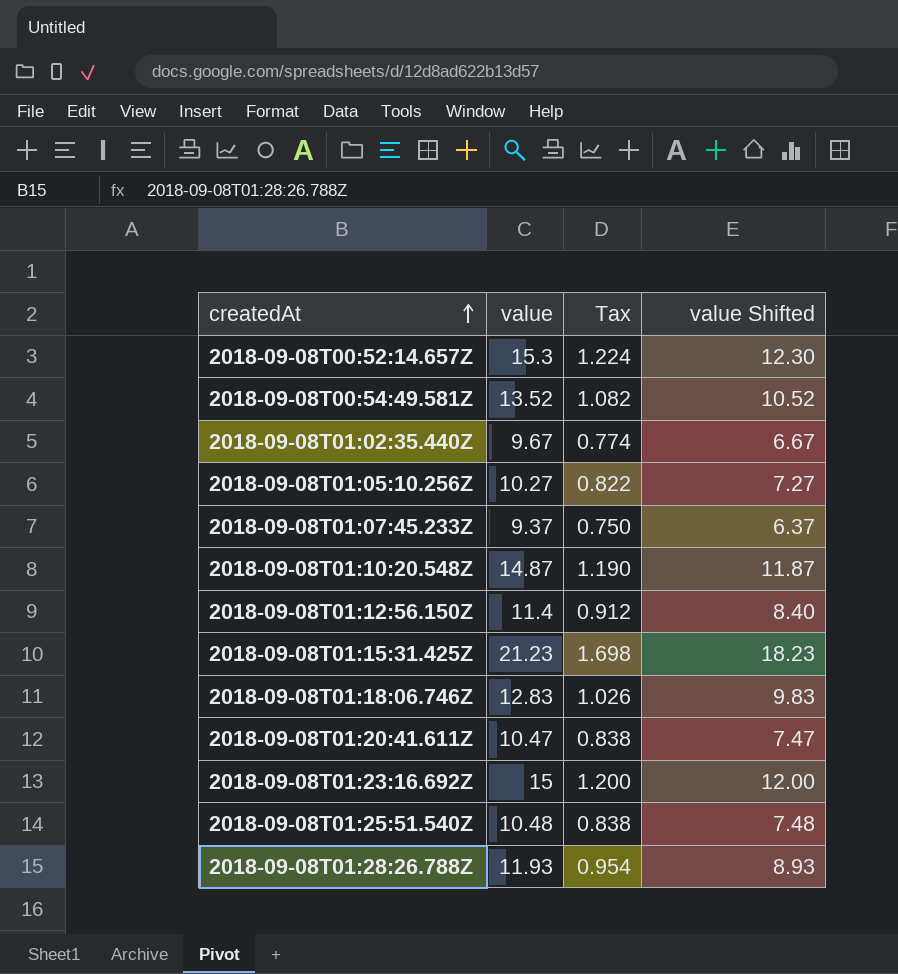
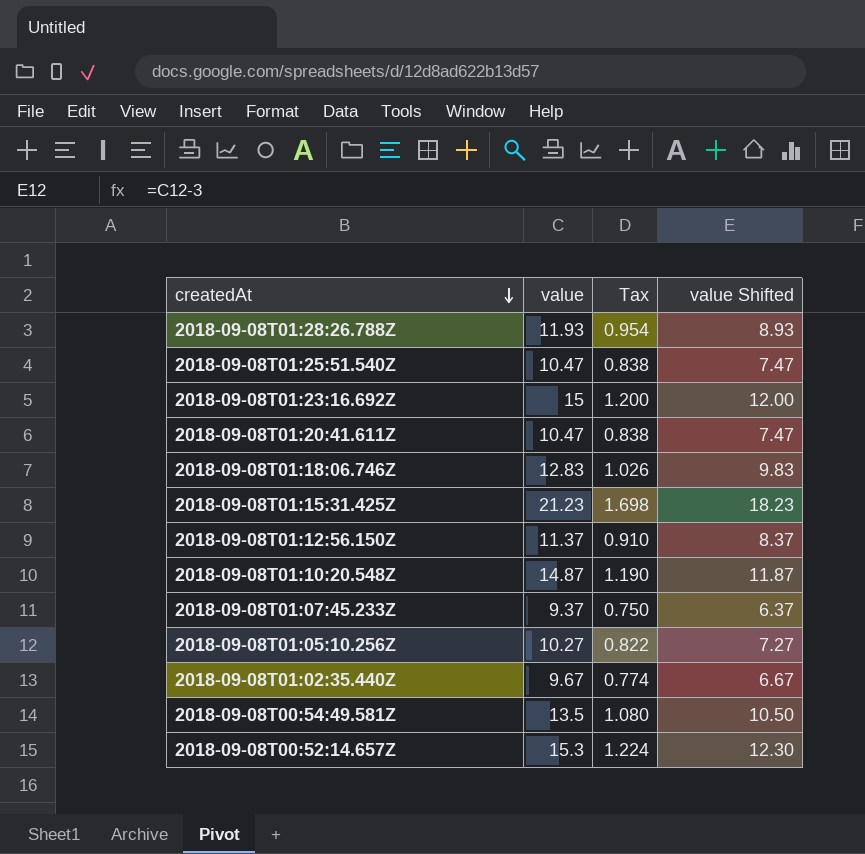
row order: createdAt ascending -> createdAt descending
2018-09-08T01:25:51.540Z | value: 10.48 -> 10.47
2018-09-08T01:25:51.540Z | value Shifted: 7.48 -> 7.47
2018-09-08T01:12:56.150Z | value: 11.4 -> 11.37
2018-09-08T01:12:56.150Z | Tax: 0.912 -> 0.910
2018-09-08T01:12:56.150Z | value Shifted: 8.40 -> 8.37
2018-09-08T00:54:49.581Z | value: 13.52 -> 13.5
2018-09-08T00:54:49.581Z | Tax: 1.082 -> 1.080
2018-09-08T00:54:49.581Z | value Shifted: 10.52 -> 10.50

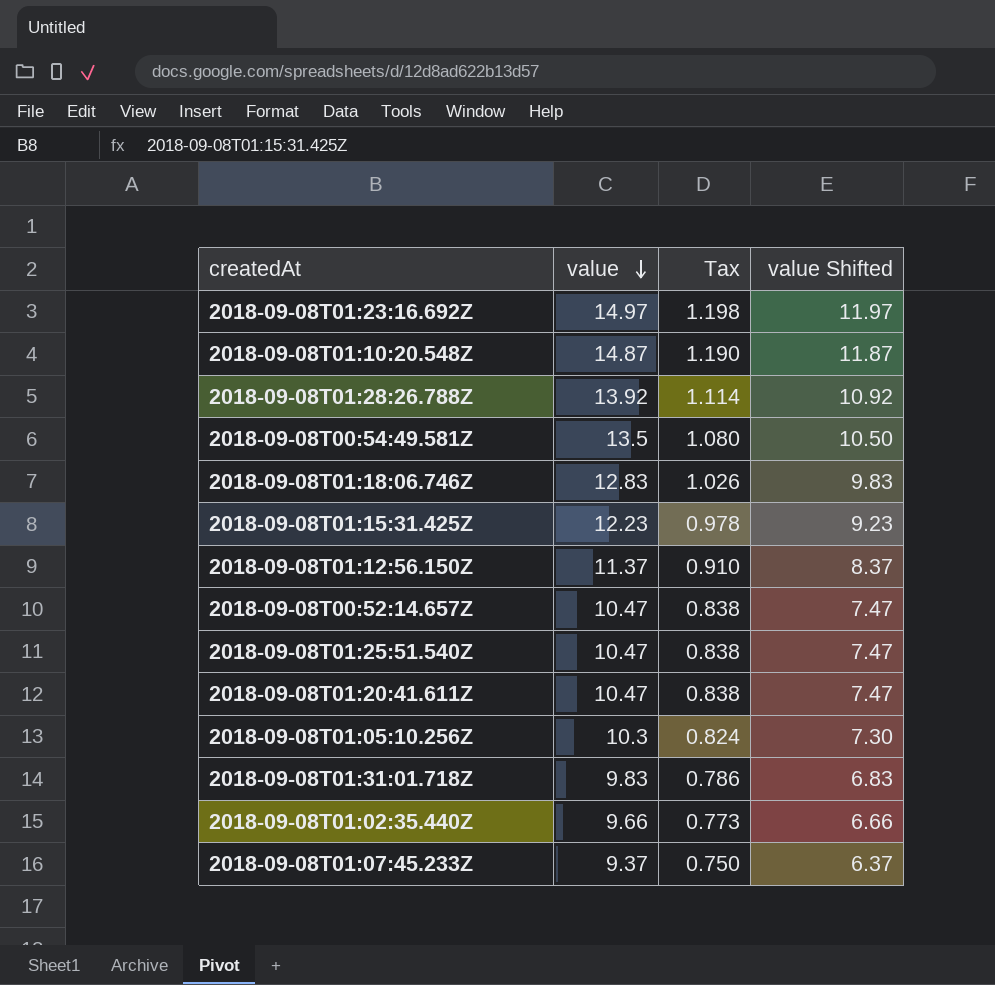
row order: createdAt descending -> value descending
2018-09-08T01:23:16.692Z | value: 15 -> 14.97
2018-09-08T01:23:16.692Z | Tax: 1.200 -> 1.198
2018-09-08T01:23:16.692Z | value Shifted: 12.00 -> 11.97
2018-09-08T01:28:26.788Z | value: 11.93 -> 13.92
2018-09-08T01:28:26.788Z | Tax: 0.954 -> 1.114
2018-09-08T01:28:26.788Z | value Shifted: 8.93 -> 10.92
2018-09-08T01:15:31.425Z | value: 21.23 -> 12.23
2018-09-08T01:15:31.425Z | Tax: 1.698 -> 0.978
2018-09-08T01:15:31.425Z | value Shifted: 18.23 -> 9.23
2018-09-08T00:52:14.657Z | value: 15.3 -> 10.47
2018-09-08T00:52:14.657Z | Tax: 1.224 -> 0.838
2018-09-08T00:52:14.657Z | value Shifted: 12.30 -> 7.47
2018-09-08T01:05:10.256Z | value: 10.27 -> 10.3
2018-09-08T01:05:10.256Z | Tax: 0.822 -> 0.824
2018-09-08T01:05:10.256Z | value Shifted: 7.27 -> 7.30
row 2018-09-08T01:31:01.718Z: none -> 9.83 | 0.786 | 6.83
2018-09-08T01:02:35.440Z | value: 9.67 -> 9.66
2018-09-08T01:02:35.440Z | Tax: 0.774 -> 0.773
2018-09-08T01:02:35.440Z | value Shifted: 6.67 -> 6.66

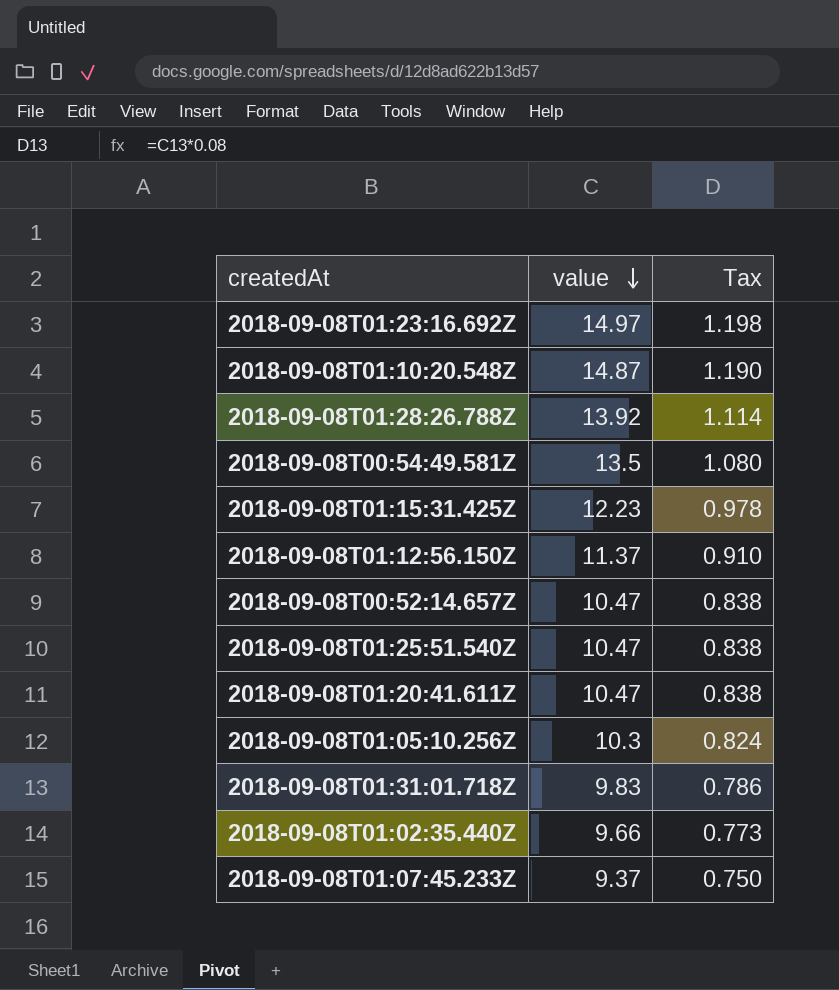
column value Shifted | formula: [value] - 3 -> none
row 2018-09-08T01:18:06.746Z: 12.83 | 1.026 | 9.83 -> none

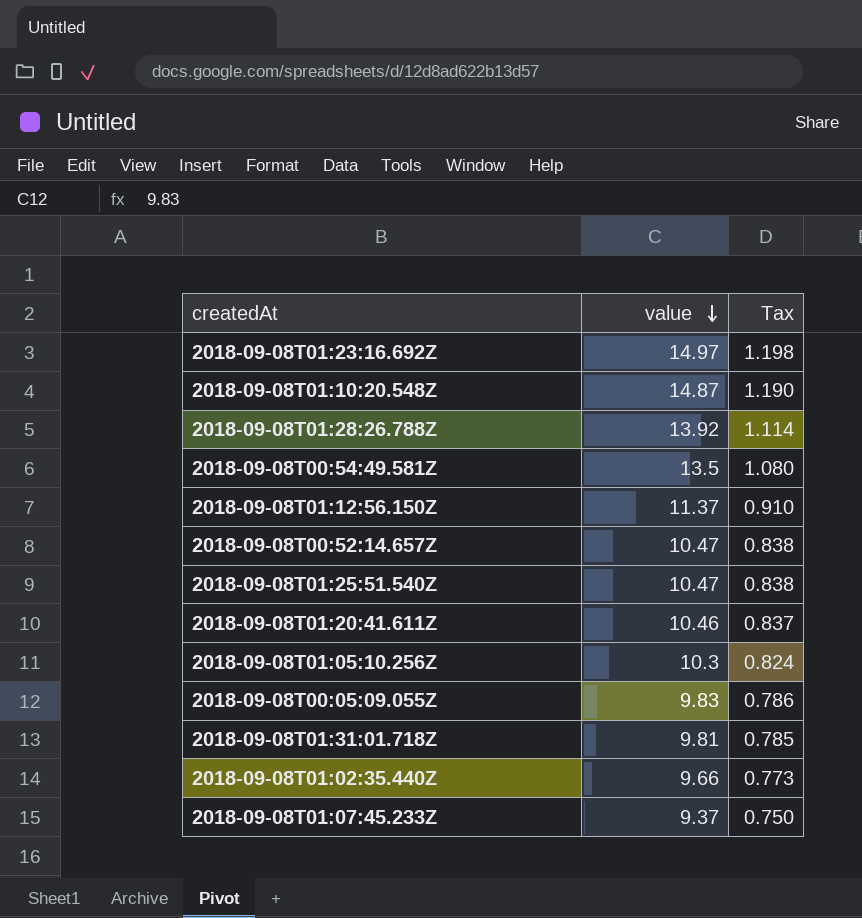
row 2018-09-08T01:15:31.425Z: 12.23 | 0.978 -> none
2018-09-08T01:20:41.611Z | value: 10.47 -> 10.46
2018-09-08T01:20:41.611Z | Tax: 0.838 -> 0.837
row 2018-09-08T00:05:09.055Z: none -> 9.83 | 0.786
2018-09-08T01:31:01.718Z | value: 9.83 -> 9.81
2018-09-08T01:31:01.718Z | Tax: 0.786 -> 0.785

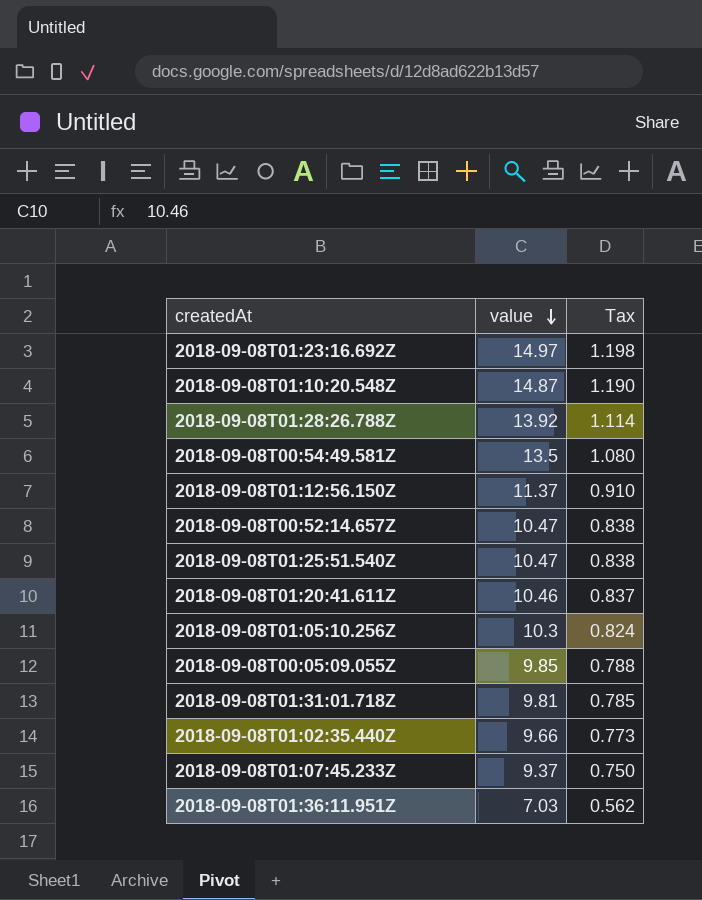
2018-09-08T00:05:09.055Z | value: 9.83 -> 9.85
2018-09-08T00:05:09.055Z | Tax: 0.786 -> 0.788
row 2018-09-08T01:36:11.951Z: none -> 7.03 | 0.562

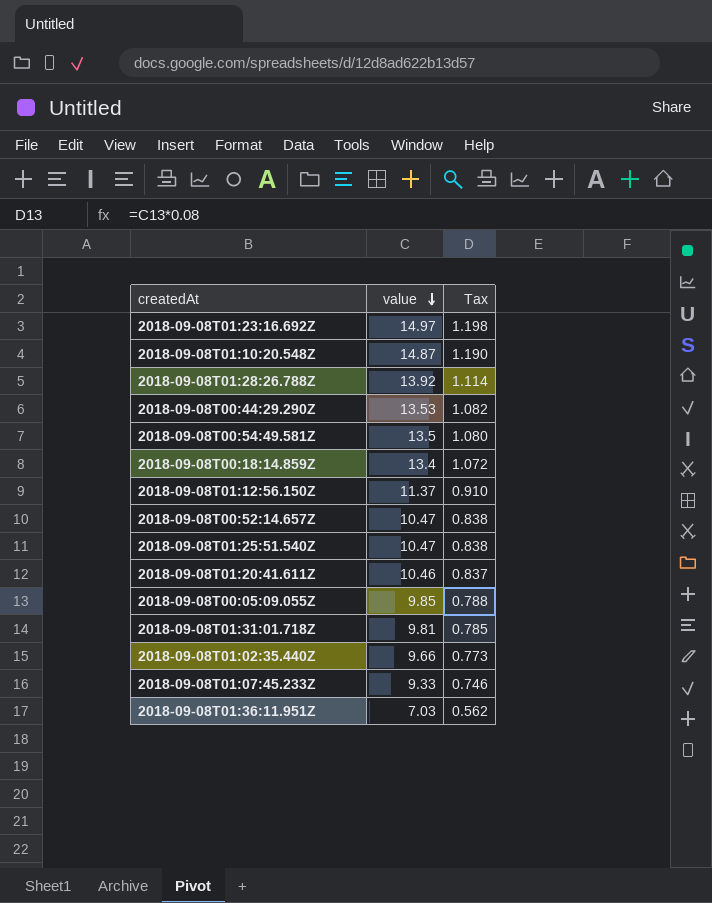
row 2018-09-08T01:05:10.256Z: 10.3 | 0.824 -> none
row 2018-09-08T00:44:29.290Z: none -> 13.53 | 1.082
row 2018-09-08T00:18:14.859Z: none -> 13.4 | 1.072
2018-09-08T01:07:45.233Z | value: 9.37 -> 9.33
2018-09-08T01:07:45.233Z | Tax: 0.750 -> 0.746

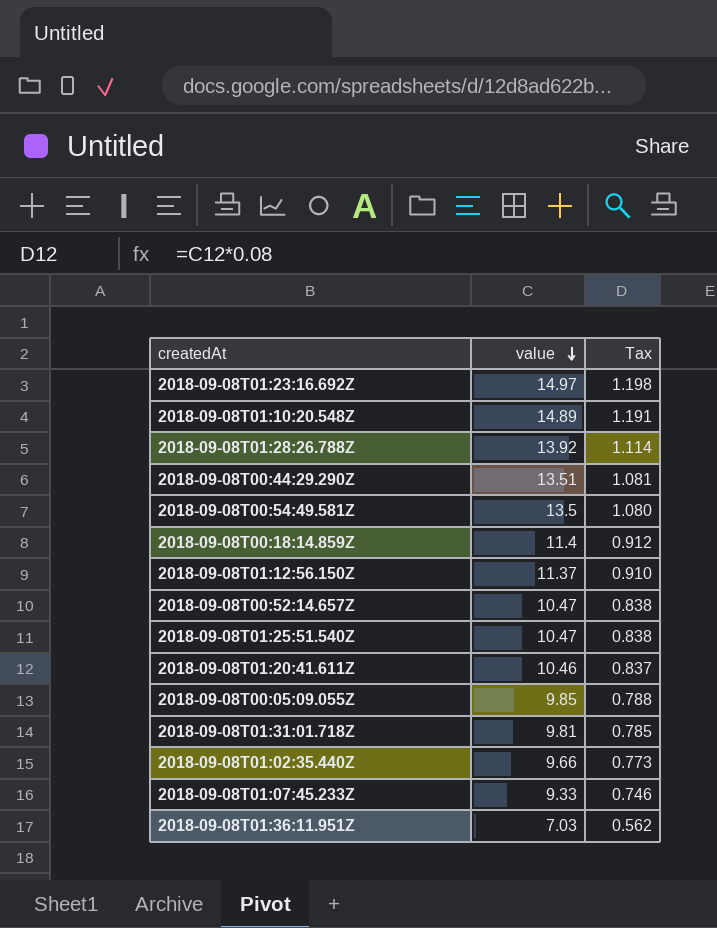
2018-09-08T01:10:20.548Z | value: 14.87 -> 14.89
2018-09-08T01:10:20.548Z | Tax: 1.190 -> 1.191
2018-09-08T00:44:29.290Z | value: 13.53 -> 13.51
2018-09-08T00:44:29.290Z | Tax: 1.082 -> 1.081
2018-09-08T00:18:14.859Z | value: 13.4 -> 11.4
2018-09-08T00:18:14.859Z | Tax: 1.072 -> 0.912

